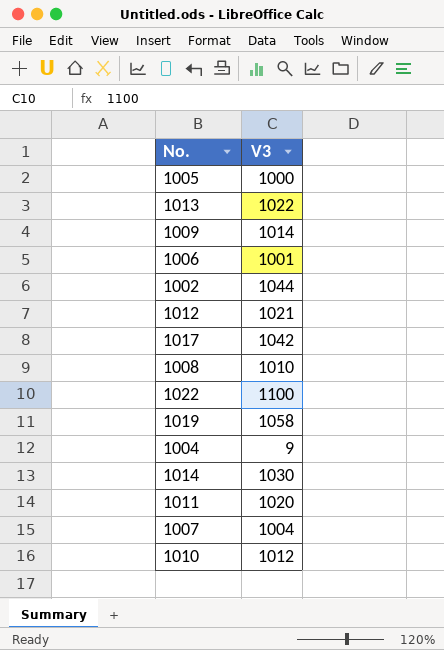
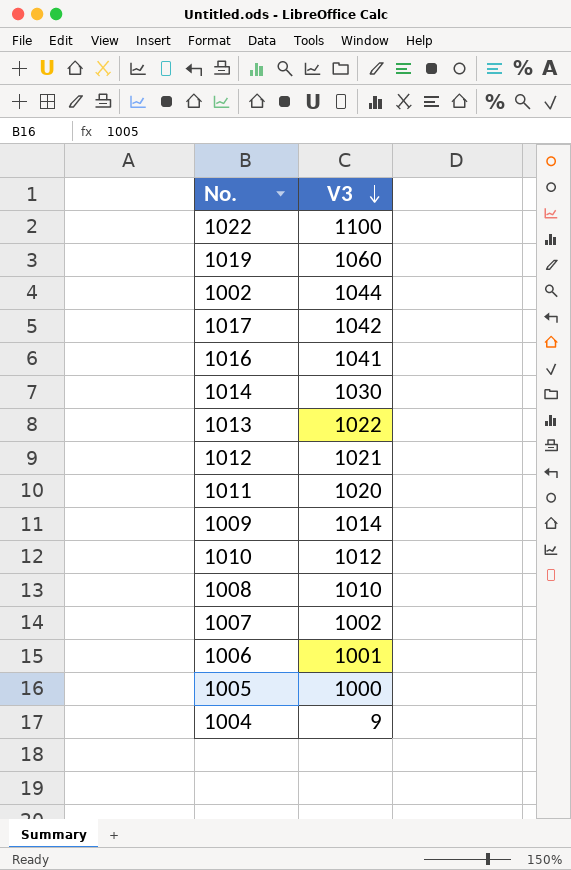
row order: none -> V3 descending
1019 | V3: 1058 -> 1060
row 1016: none -> 1041
1007 | V3: 1004 -> 1002

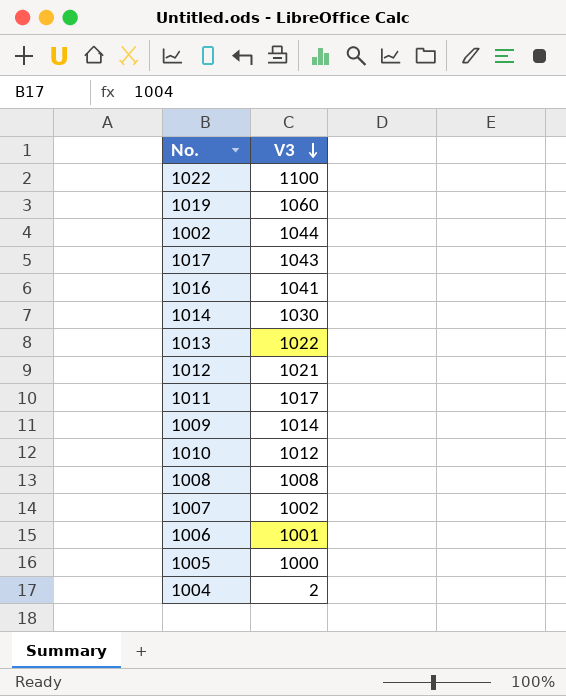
1017 | V3: 1042 -> 1043
1011 | V3: 1020 -> 1017
1008 | V3: 1010 -> 1008
1004 | V3: 9 -> 2

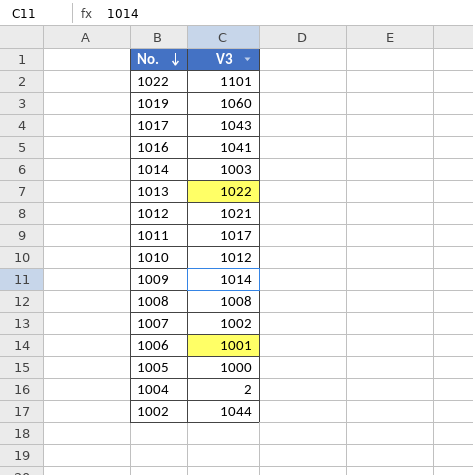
row order: V3 descending -> No. descending
1022 | V3: 1100 -> 1101
1014 | V3: 1030 -> 1003

